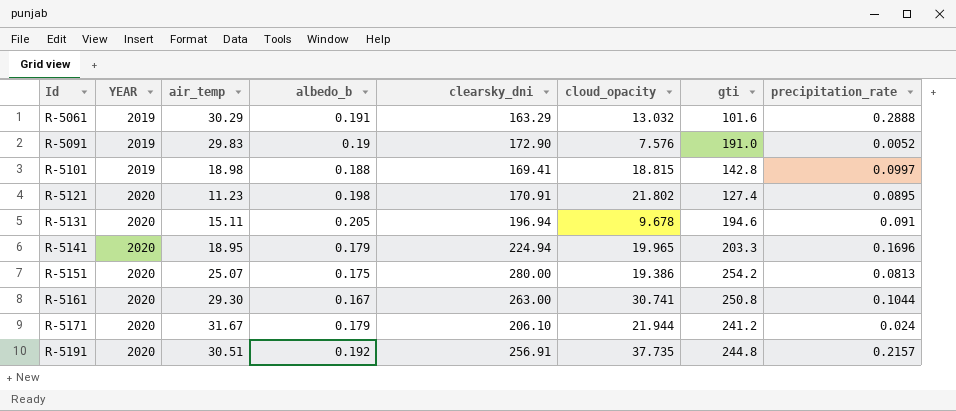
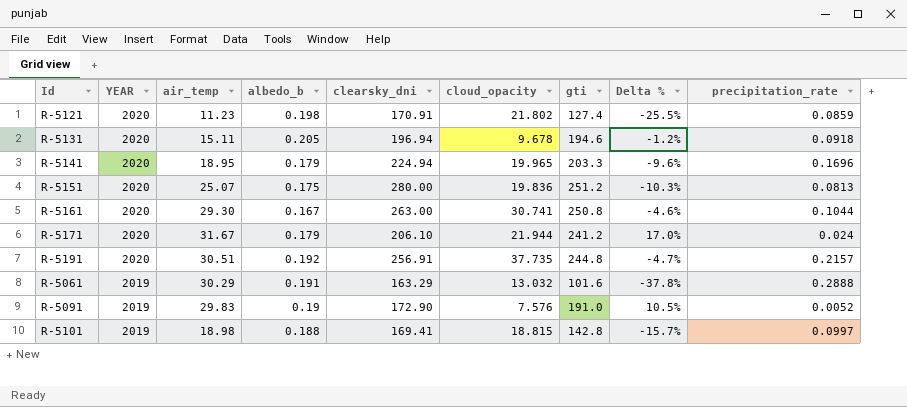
row order: Id ascending -> YEAR descending
column Delta % | formula: none -> ([gti] - [clearsky_dni]) / [clearsky_dni]
R-5121 | precipitation_rate: 0.0895 -> 0.0859
R-5131 | precipitation_rate: 0.091 -> 0.0918
R-5151 | cloud_opacity: 19.386 -> 19.836
R-5151 | gti: 254.2 -> 251.2

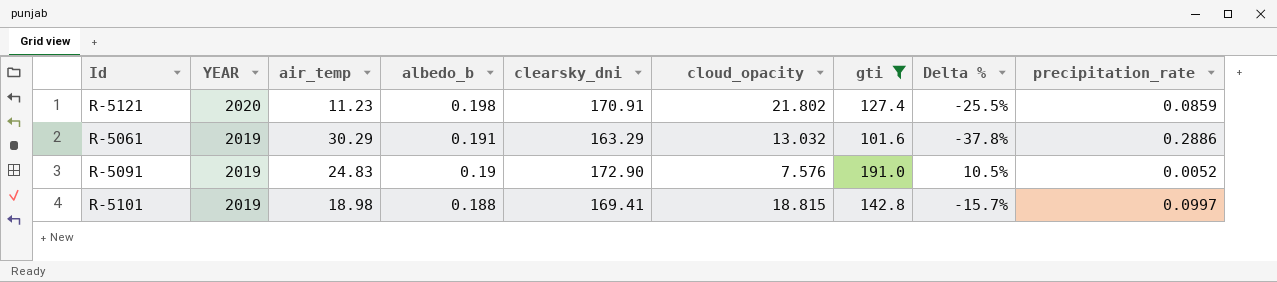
filter: none -> gti <= 191.0
R-5061 | precipitation_rate: 0.2888 -> 0.2886
R-5091 | air_temp: 29.83 -> 24.83

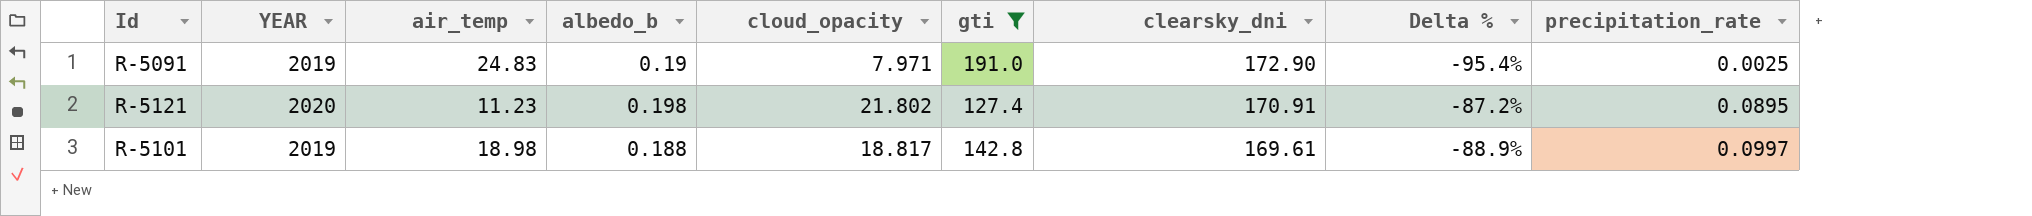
row order: YEAR descending -> clearsky_dni descending
column clearsky_dni | position: 5 -> 7
column Delta % | formula: ([gti] - [clearsky_dni]) / [clearsky_dni] -> ([cloud_opacity] - [clearsky_dni]) / [clearsky_dni]
row R-5061: 2019 | 30.29 | 0.191 | 163.29 | 13.032 | 101.6 | -37.8% | 0.2886 -> none
R-5091 | cloud_opacity: 7.576 -> 7.971
R-5091 | precipitation_rate: 0.0052 -> 0.0025
R-5121 | precipitation_rate: 0.0859 -> 0.0895
R-5101 | cloud_opacity: 18.815 -> 18.817
R-5101 | clearsky_dni: 169.41 -> 169.61

